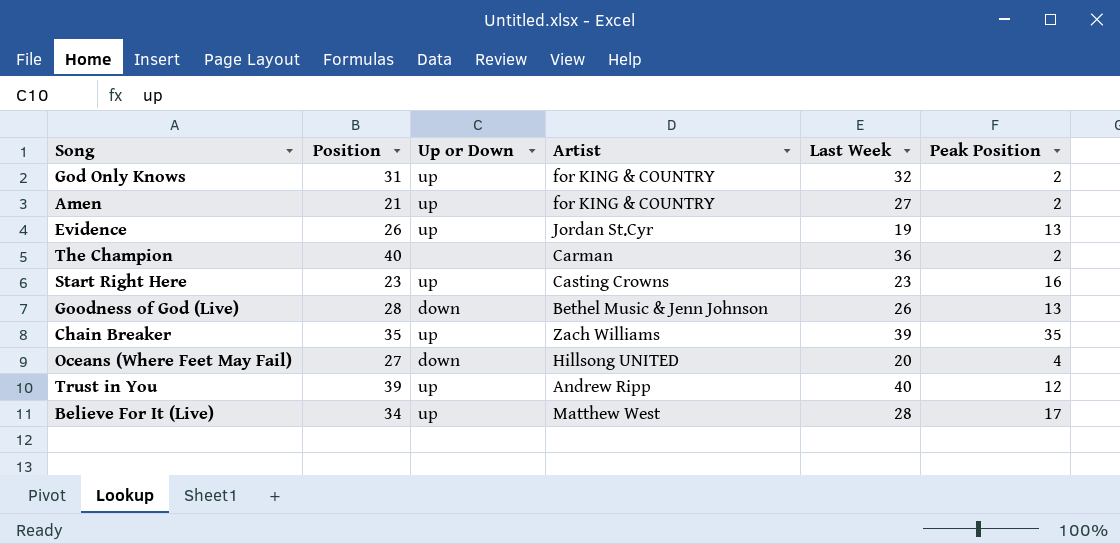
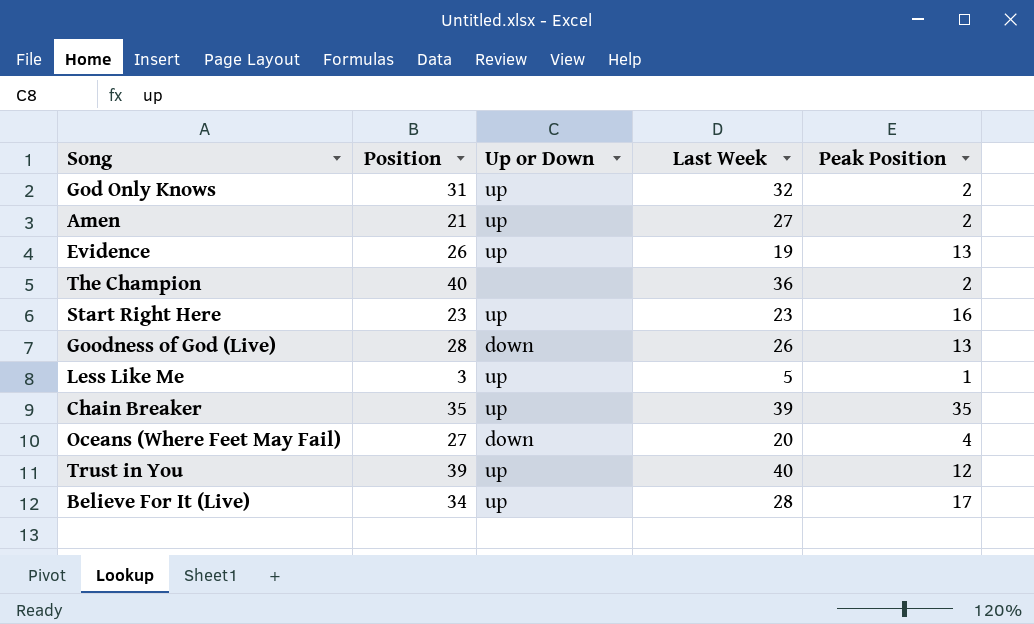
column Artist | position: 4 -> none
row Less Like Me: none -> 3 | up | 5 | 1

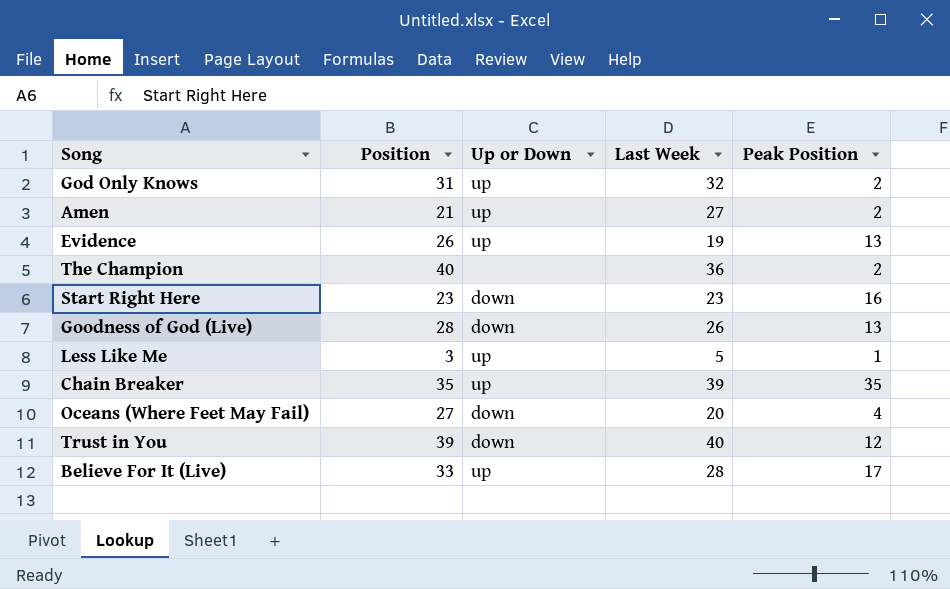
Start Right Here | Up or Down: up -> down
Trust in You | Up or Down: up -> down
Believe For It (Live) | Position: 34 -> 33

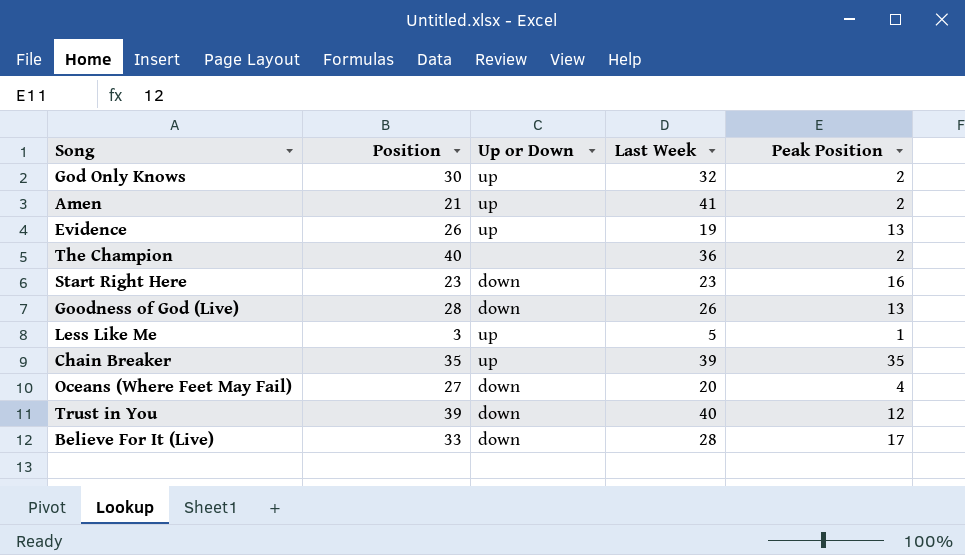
God Only Knows | Position: 31 -> 30
Amen | Last Week: 27 -> 41
Believe For It (Live) | Up or Down: up -> down

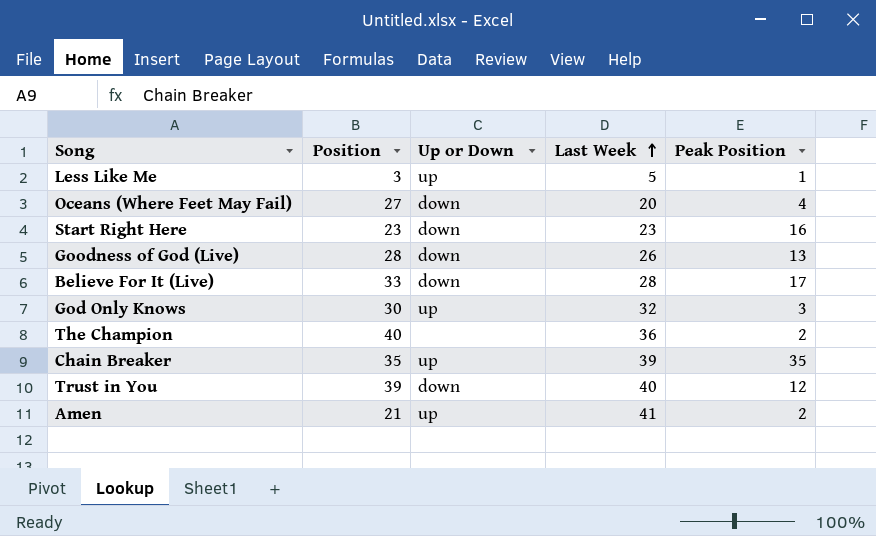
row order: none -> Last Week ascending
row Evidence: 26 | up | 19 | 13 -> none
God Only Knows | Peak Position: 2 -> 3

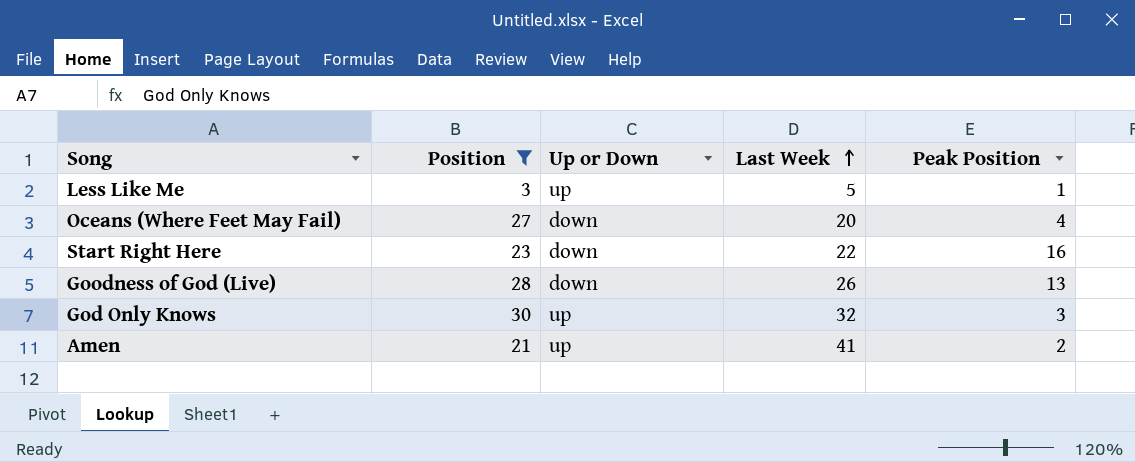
filter: none -> Position <= 30
Start Right Here | Last Week: 23 -> 22

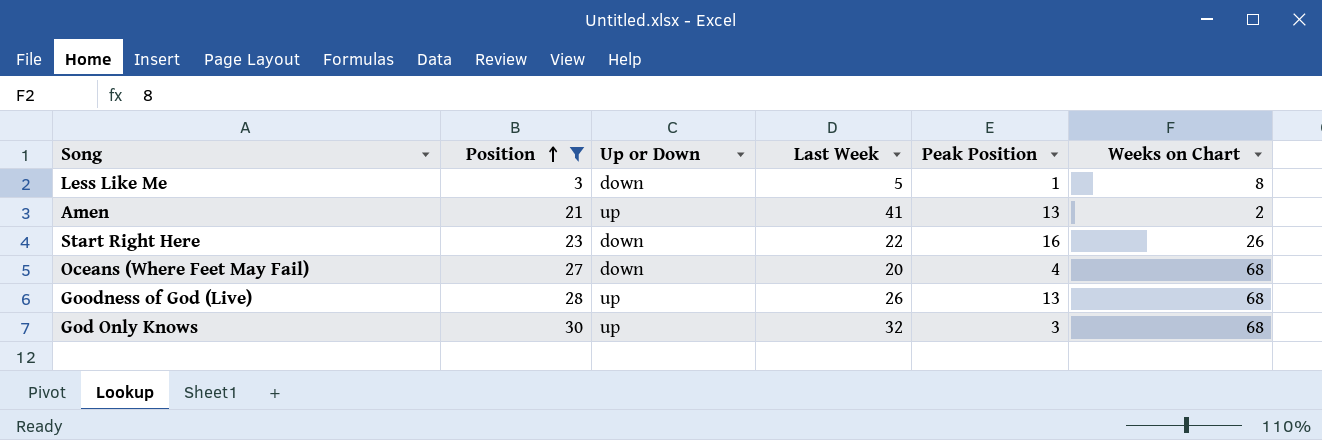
row order: Last Week ascending -> Position ascending
column Weeks on Chart | position: none -> 6
Less Like Me | Up or Down: up -> down
Amen | Peak Position: 2 -> 13
Goodness of God (Live) | Up or Down: down -> up

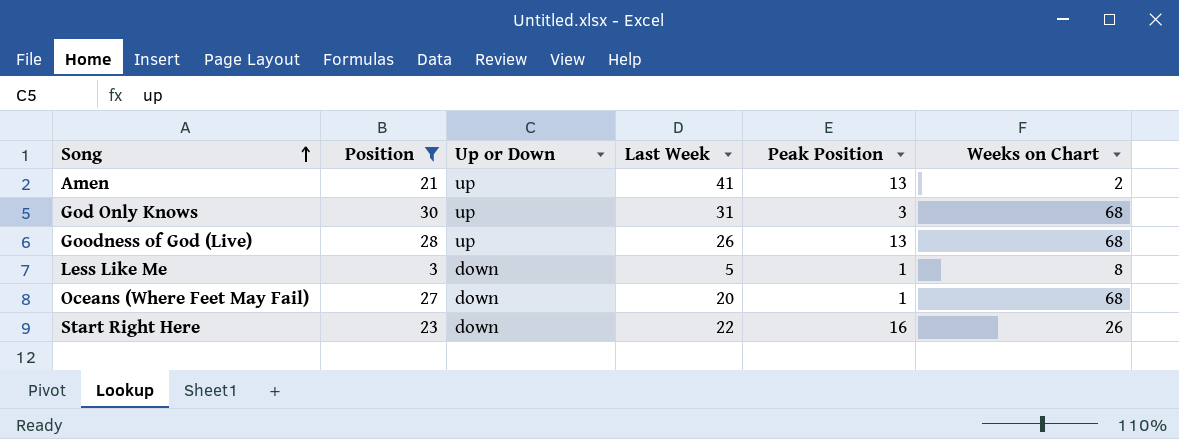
row order: Position ascending -> Song ascending
God Only Knows | Last Week: 32 -> 31
Oceans (Where Feet May Fail) | Peak Position: 4 -> 1

